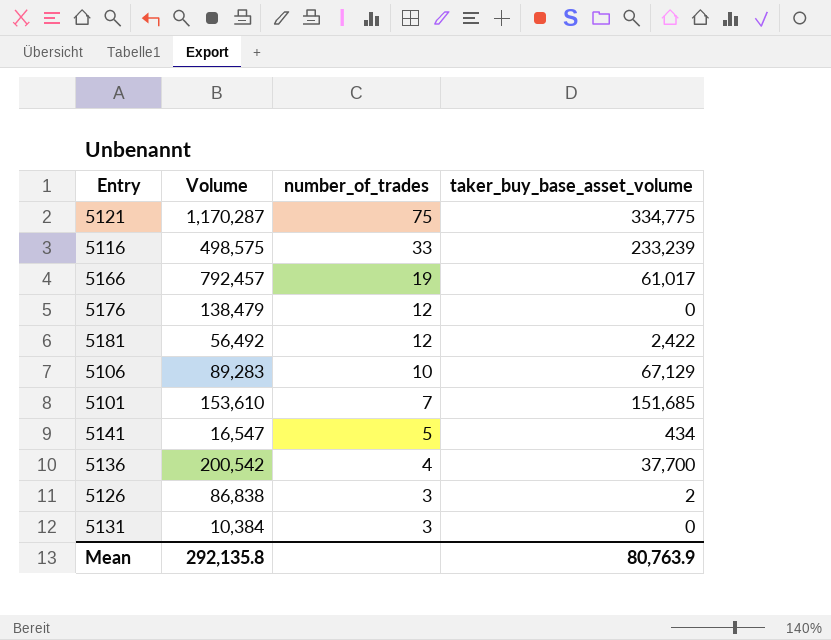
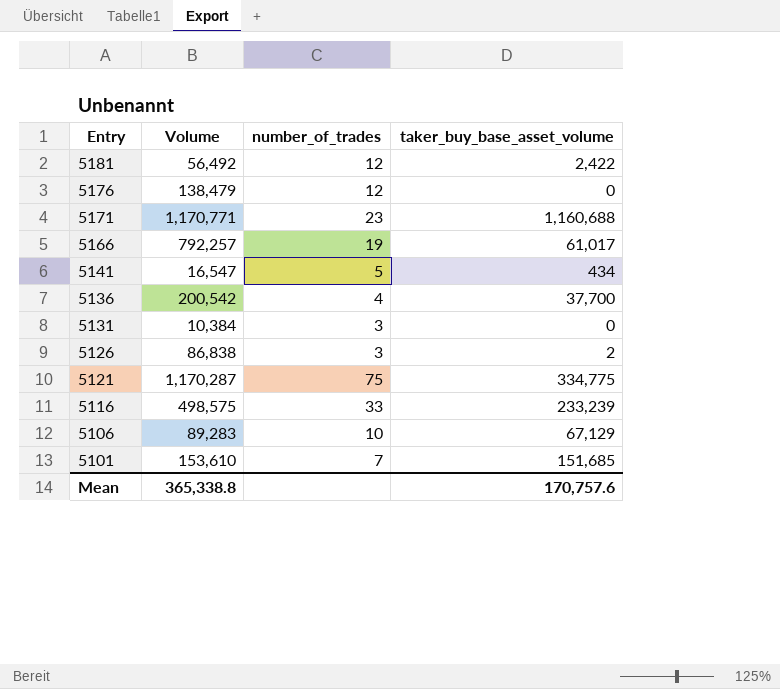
row order: number_of_trades descending -> Entry descending
row 5171: none -> 1,170,771 | 23 | 1,160,688
5166 | Volume: 792,457 -> 792,257
Mean | Volume: 292,135.8 -> 365,338.8
Mean | taker_buy_base_asset_volume: 80,763.9 -> 170,757.6

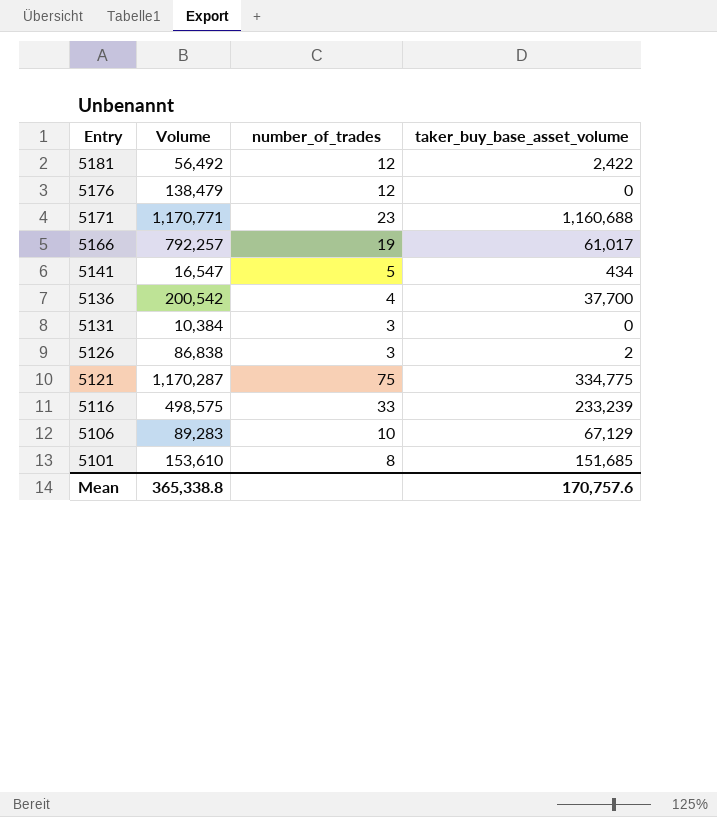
5101 | number_of_trades: 7 -> 8

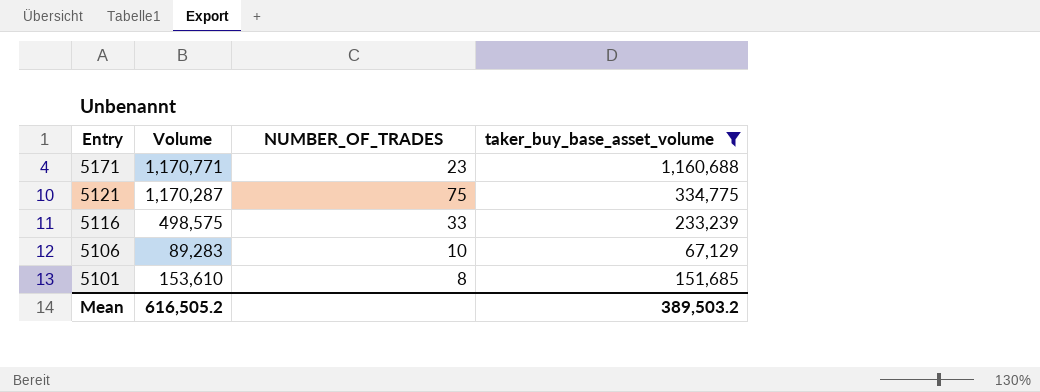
filter: none -> taker_buy_base_asset_volume >= 67,129
column name: number_of_trades -> NUMBER_OF_TRADES
Mean | Volume: 365,338.8 -> 616,505.2
Mean | taker_buy_base_asset_volume: 170,757.6 -> 389,503.2

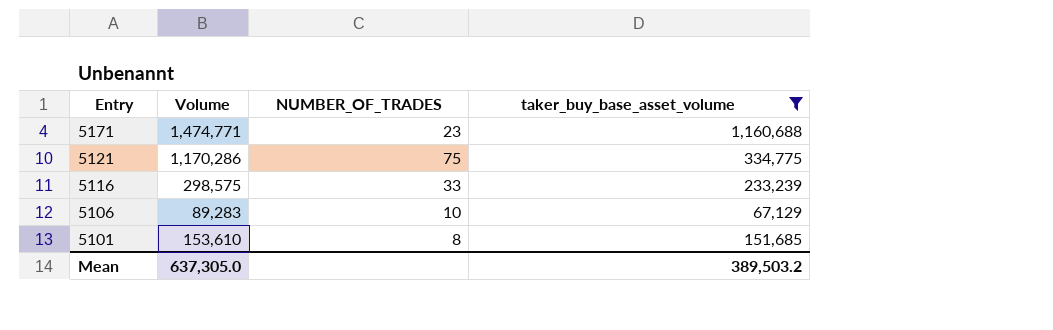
5171 | Volume: 1,170,771 -> 1,474,771
5121 | Volume: 1,170,287 -> 1,170,286
5116 | Volume: 498,575 -> 298,575
Mean | Volume: 616,505.2 -> 637,305.0

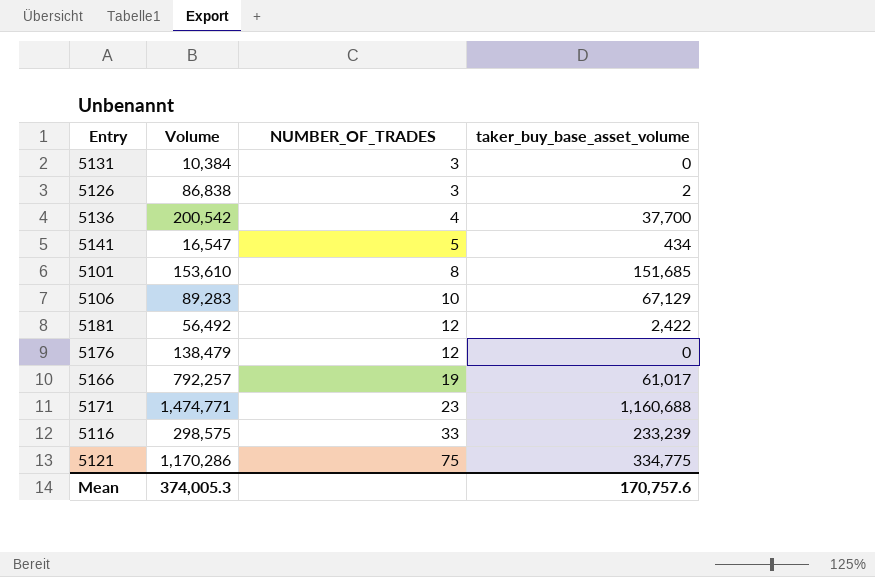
filter: taker_buy_base_asset_volume >= 67,129 -> none
row order: Entry descending -> NUMBER_OF_TRADES ascending
Mean | Volume: 637,305.0 -> 374,005.3
Mean | taker_buy_base_asset_volume: 389,503.2 -> 170,757.6

